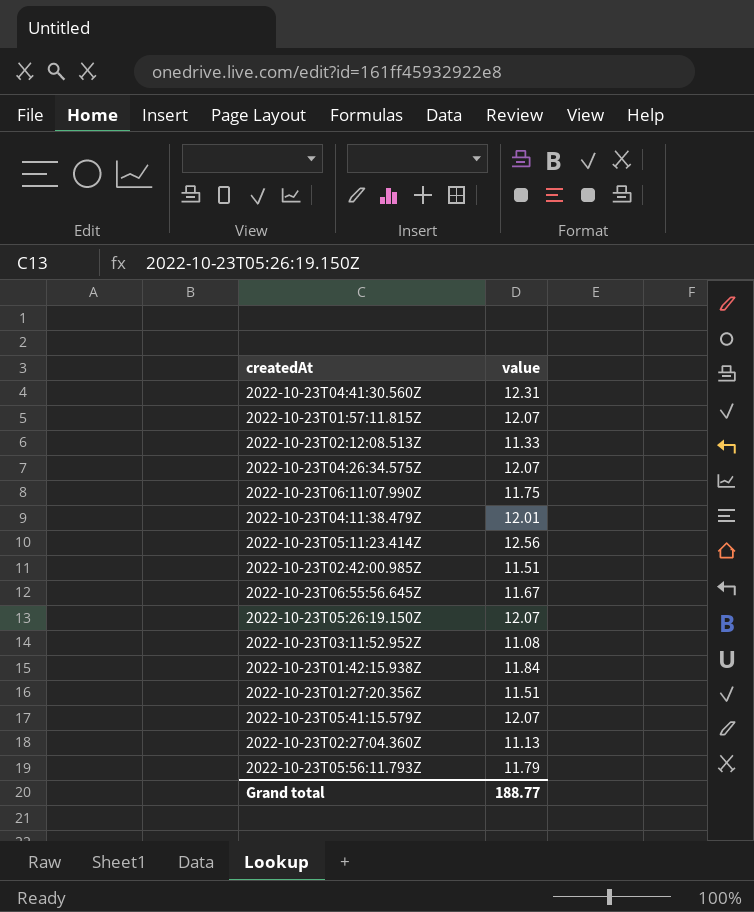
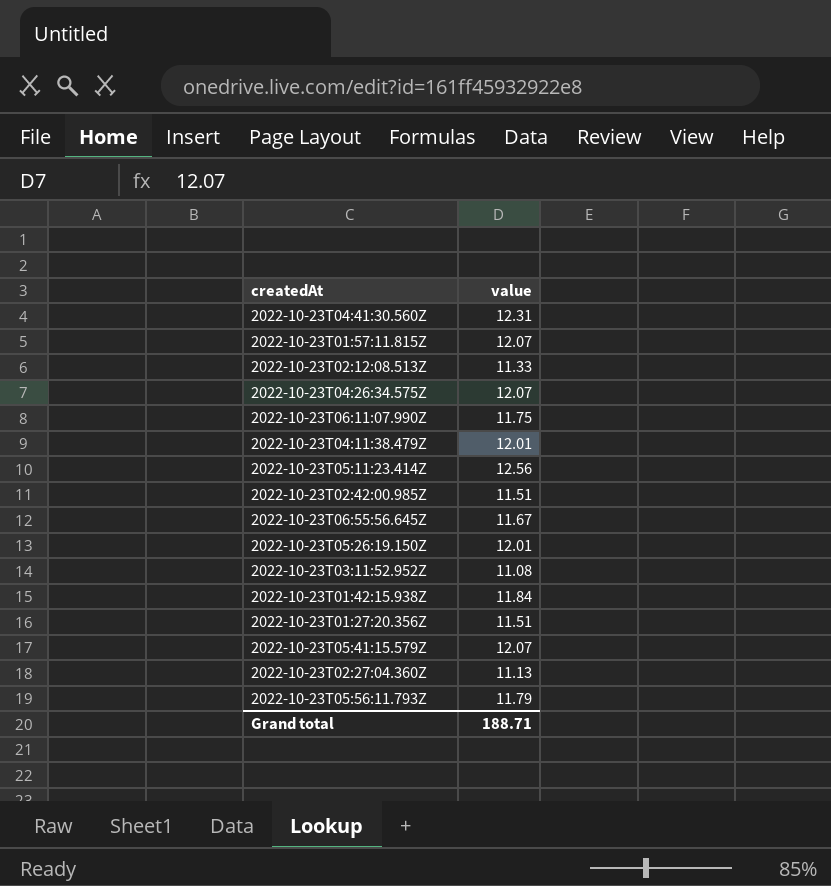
2022-10-23T05:26:19.150Z | value: 12.07 -> 12.01
Grand total | value: 188.77 -> 188.71

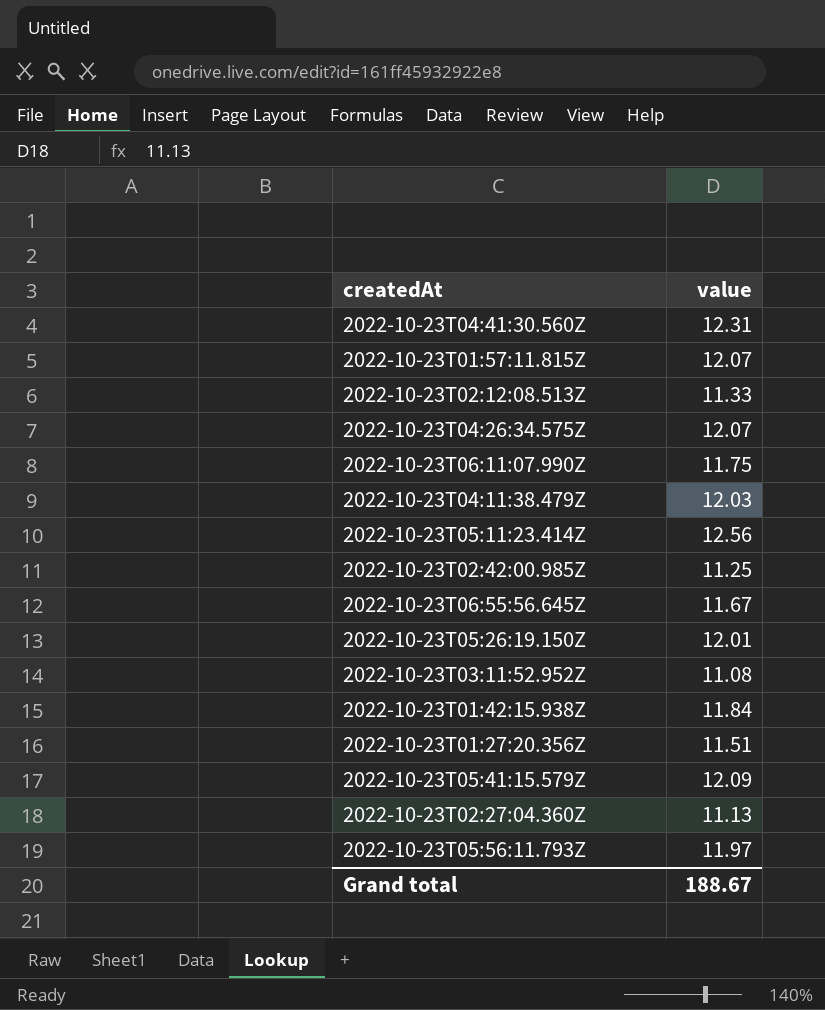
2022-10-23T04:11:38.479Z | value: 12.01 -> 12.03
2022-10-23T02:42:00.985Z | value: 11.51 -> 11.25
2022-10-23T05:41:15.579Z | value: 12.07 -> 12.09
2022-10-23T05:56:11.793Z | value: 11.79 -> 11.97
Grand total | value: 188.71 -> 188.67

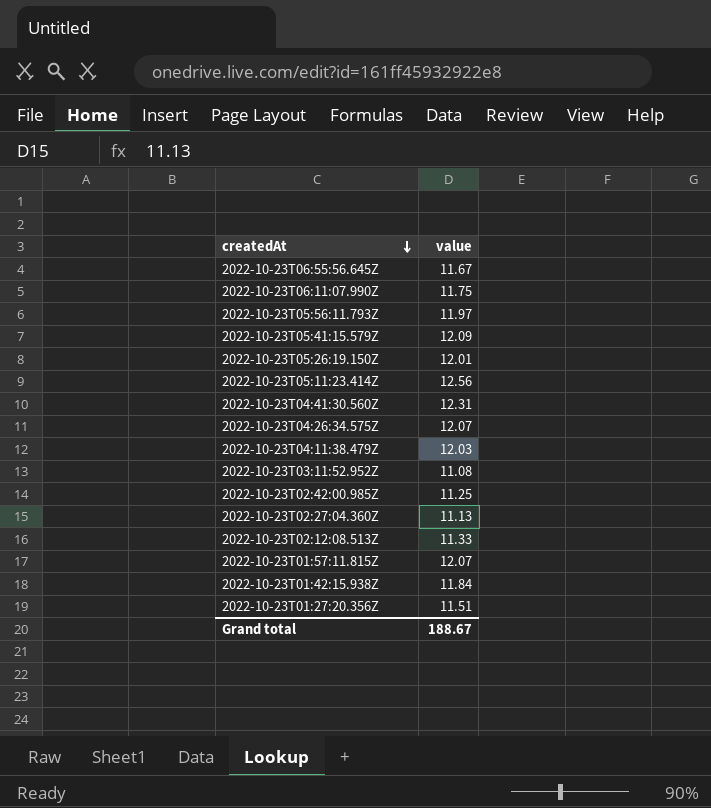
row order: none -> createdAt descending

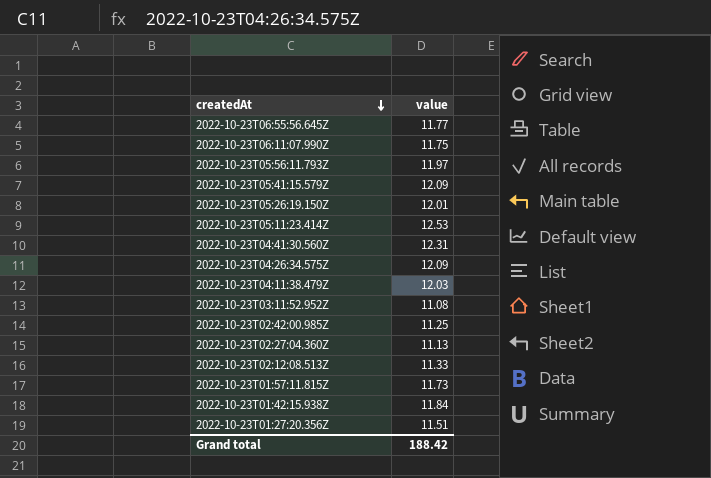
2022-10-23T06:55:56.645Z | value: 11.67 -> 11.77
2022-10-23T05:11:23.414Z | value: 12.56 -> 12.53
2022-10-23T04:26:34.575Z | value: 12.07 -> 12.09
2022-10-23T01:57:11.815Z | value: 12.07 -> 11.73
Grand total | value: 188.67 -> 188.42

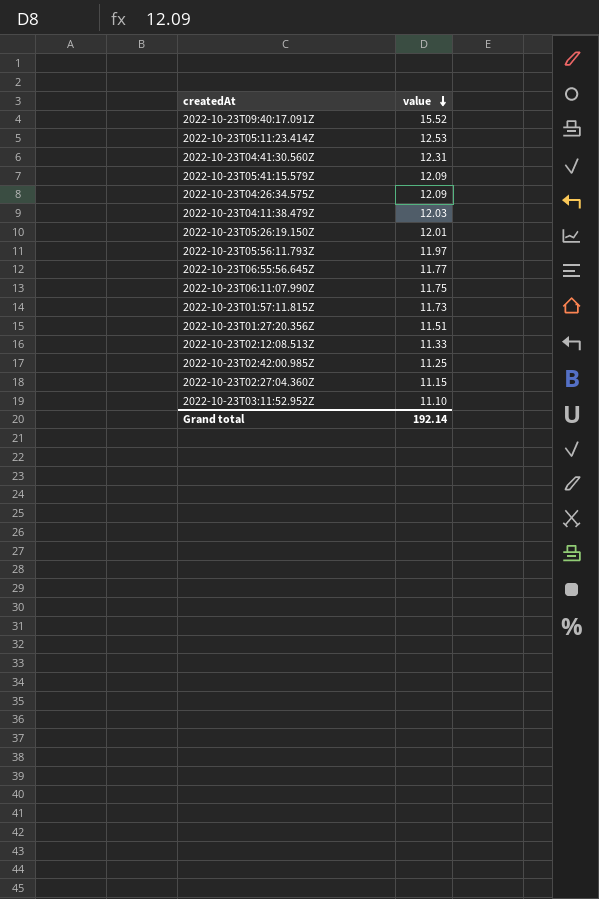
row order: createdAt descending -> value descending
row 2022-10-23T01:42:15.938Z: 11.84 -> none
row 2022-10-23T09:40:17.091Z: none -> 15.52
2022-10-23T02:27:04.360Z | value: 11.13 -> 11.15
2022-10-23T03:11:52.952Z | value: 11.08 -> 11.10
Grand total | value: 188.42 -> 192.14

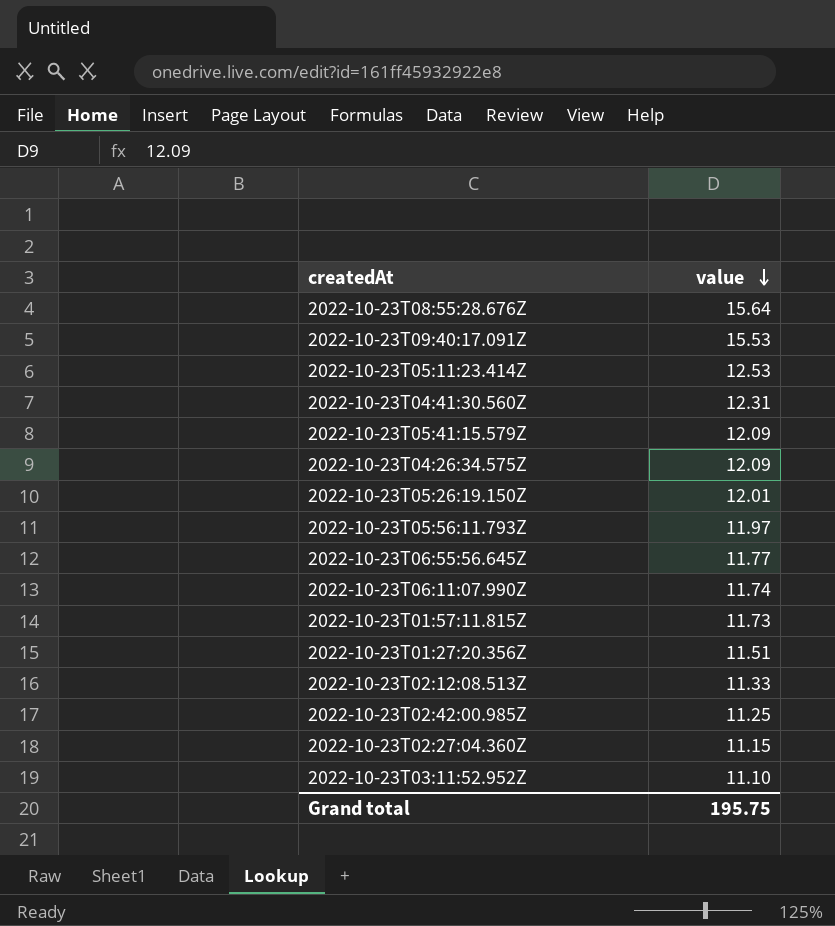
row 2022-10-23T04:11:38.479Z: 12.03 -> none
row 2022-10-23T08:55:28.676Z: none -> 15.64
2022-10-23T09:40:17.091Z | value: 15.52 -> 15.53
2022-10-23T06:11:07.990Z | value: 11.75 -> 11.74
Grand total | value: 192.14 -> 195.75

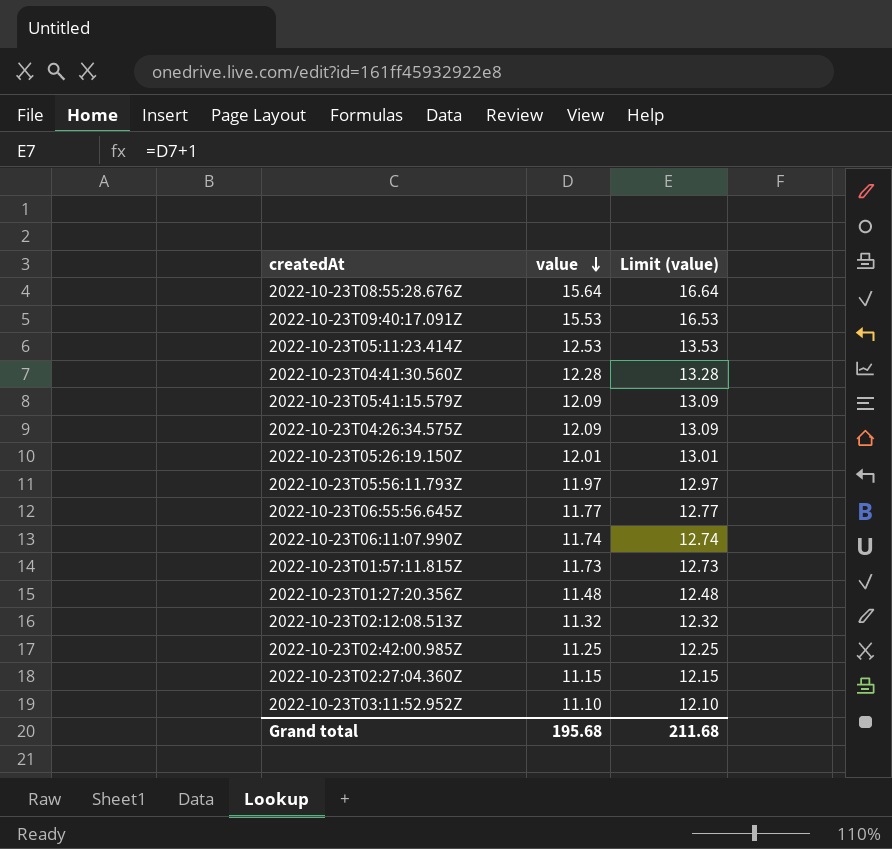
column Limit (value) | formula: none -> [value] + 1
2022-10-23T04:41:30.560Z | value: 12.31 -> 12.28
2022-10-23T01:27:20.356Z | value: 11.51 -> 11.48
2022-10-23T02:12:08.513Z | value: 11.33 -> 11.32
Grand total | value: 195.75 -> 195.68

